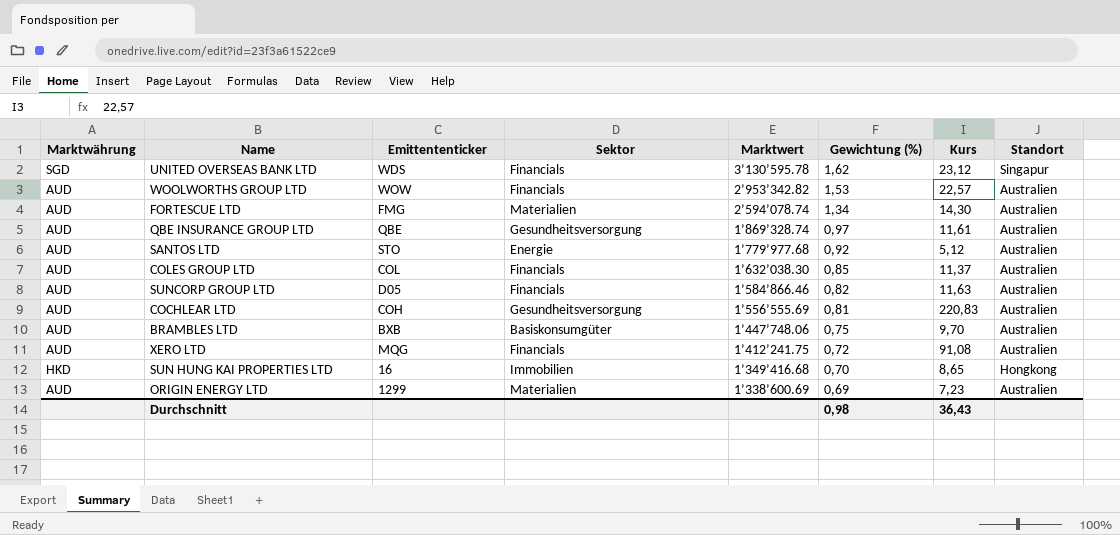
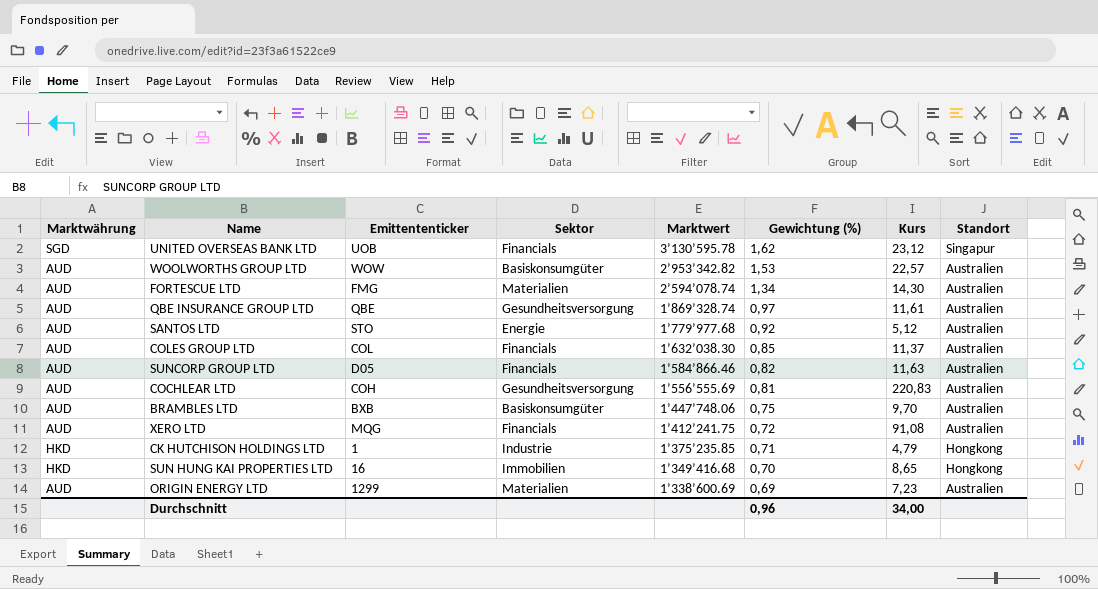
UNITED OVERSEAS BANK LTD | Emittententicker: WDS -> UOB
WOOLWORTHS GROUP LTD | Sektor: Financials -> Basiskonsumgüter
row CK HUTCHISON HOLDINGS LTD: none -> HKD | 1 | Industrie | 1’375’235.85 | 0,71 | 4,79 | Hongkong
Durchschnitt | Gewichtung (%): 0,98 -> 0,96
Durchschnitt | Kurs: 36,43 -> 34,00

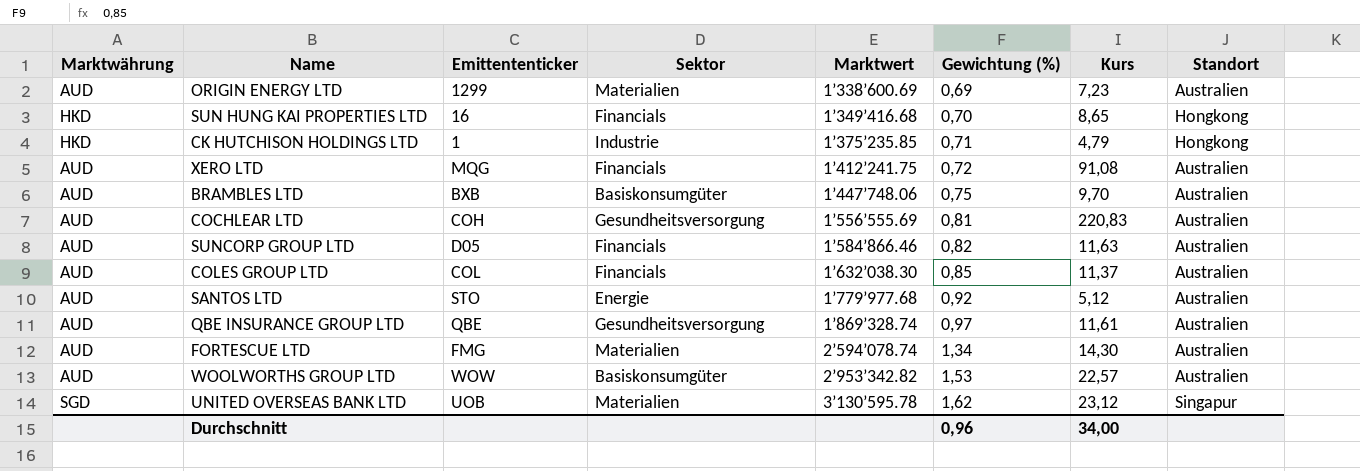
row order: Marktwert descending -> Marktwert ascending
SUN HUNG KAI PROPERTIES LTD | Sektor: Immobilien -> Financials
UNITED OVERSEAS BANK LTD | Sektor: Financials -> Materialien

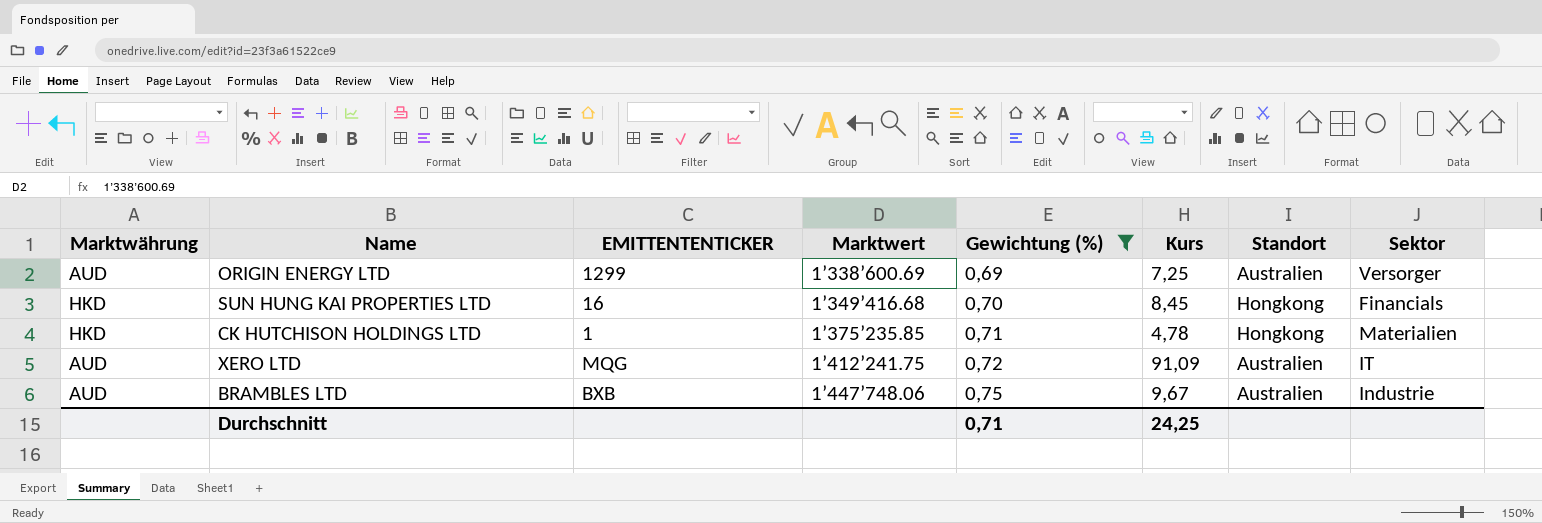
filter: none -> Gewichtung (%) <= 0,75
column name: Emittententicker -> EMITTENTENTICKER
column Sektor | position: 4 -> 8
ORIGIN ENERGY LTD | Kurs: 7,23 -> 7,25
ORIGIN ENERGY LTD | Sektor: Materialien -> Versorger
SUN HUNG KAI PROPERTIES LTD | Kurs: 8,65 -> 8,45
CK HUTCHISON HOLDINGS LTD | Kurs: 4,79 -> 4,78
CK HUTCHISON HOLDINGS LTD | Sektor: Industrie -> Materialien
XERO LTD | Kurs: 91,08 -> 91,09
XERO LTD | Sektor: Financials -> IT
BRAMBLES LTD | Kurs: 9,70 -> 9,67
BRAMBLES LTD | Sektor: Basiskonsumgüter -> Industrie
Durchschnitt | Gewichtung (%): 0,96 -> 0,71
Durchschnitt | Kurs: 34,00 -> 24,25

